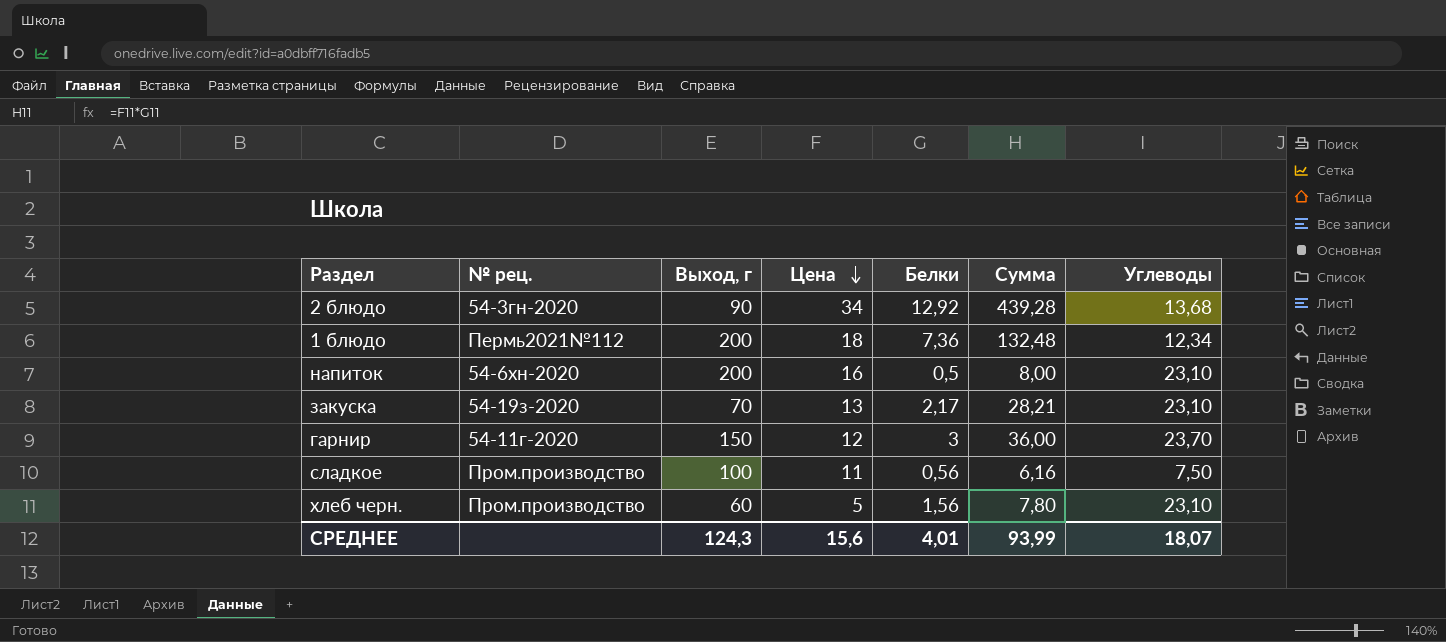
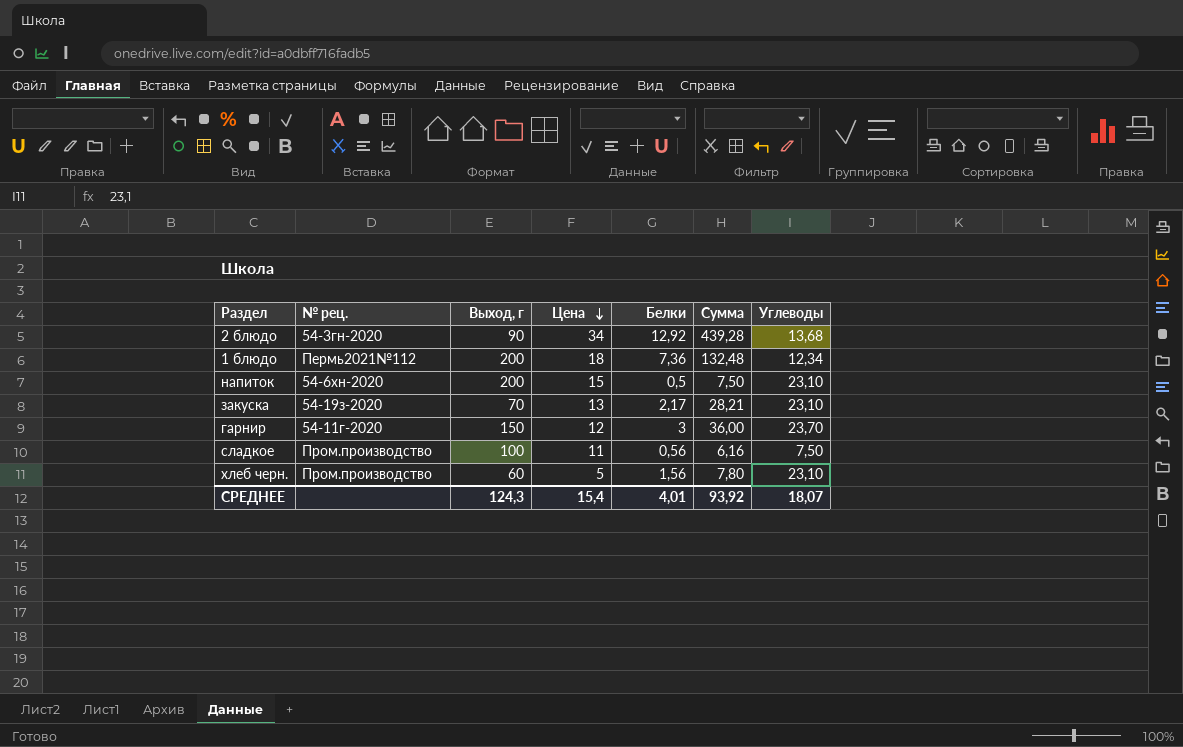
напиток | Цена: 16 -> 15
напиток | Сумма: 8,00 -> 7,50
СРЕДНЕЕ | Цена: 15,6 -> 15,4
СРЕДНЕЕ | Сумма: 93,99 -> 93,92

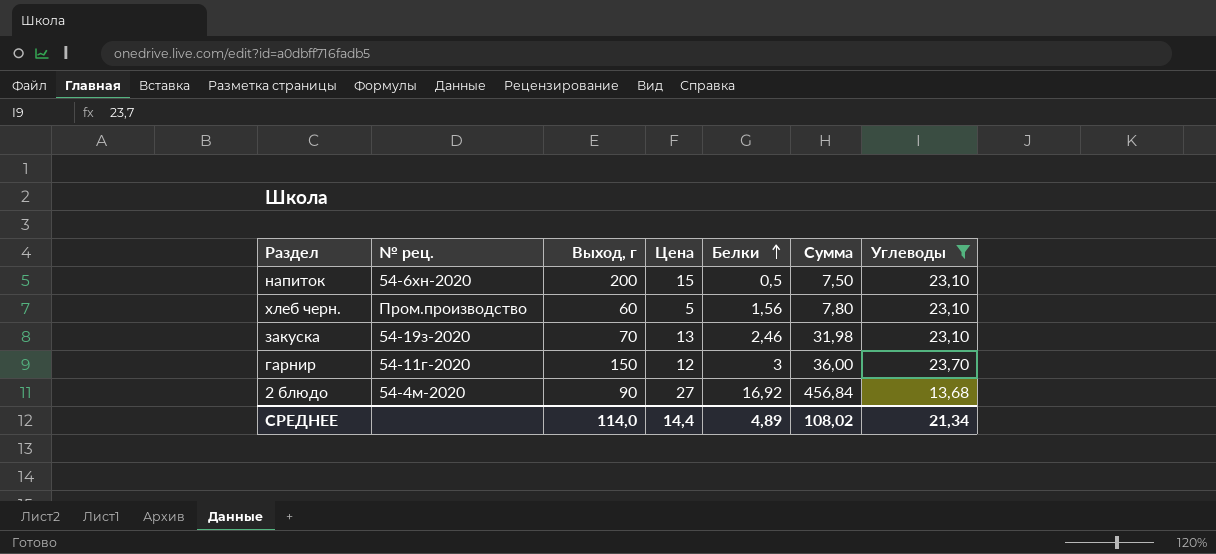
filter: none -> Углеводы >= 13,68
row order: Цена descending -> Белки ascending
закуска | Белки: 2,17 -> 2,46
закуска | Сумма: 28,21 -> 31,98
2 блюдо | № рец.: 54-3гн-2020 -> 54-4м-2020
2 блюдо | Цена: 34 -> 27
2 блюдо | Белки: 12,92 -> 16,92
2 блюдо | Сумма: 439,28 -> 456,84
СРЕДНЕЕ | Выход, г: 124,3 -> 114,0
СРЕДНЕЕ | Цена: 15,4 -> 14,4
СРЕДНЕЕ | Белки: 4,01 -> 4,89
СРЕДНЕЕ | Сумма: 93,92 -> 108,02
СРЕДНЕЕ | Углеводы: 18,07 -> 21,34

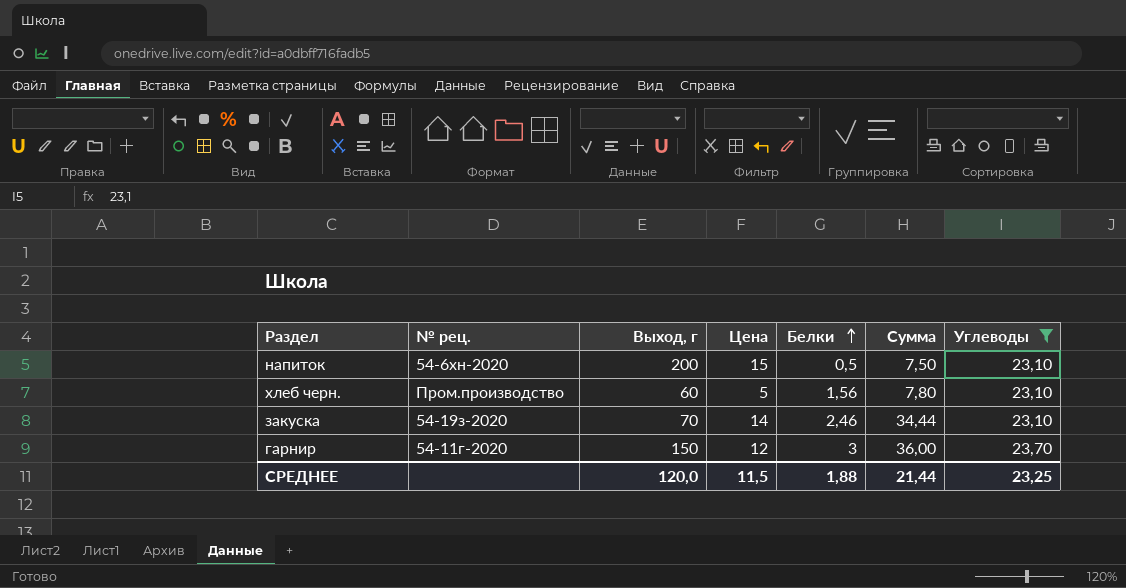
row 2 блюдо: 54-4м-2020 | 90 | 27 | 16,92 | 456,84 | 13,68 -> none
закуска | Цена: 13 -> 14
закуска | Сумма: 31,98 -> 34,44
СРЕДНЕЕ | Выход, г: 114,0 -> 120,0
СРЕДНЕЕ | Цена: 14,4 -> 11,5
СРЕДНЕЕ | Белки: 4,89 -> 1,88
СРЕДНЕЕ | Сумма: 108,02 -> 21,44
СРЕДНЕЕ | Углеводы: 21,34 -> 23,25

